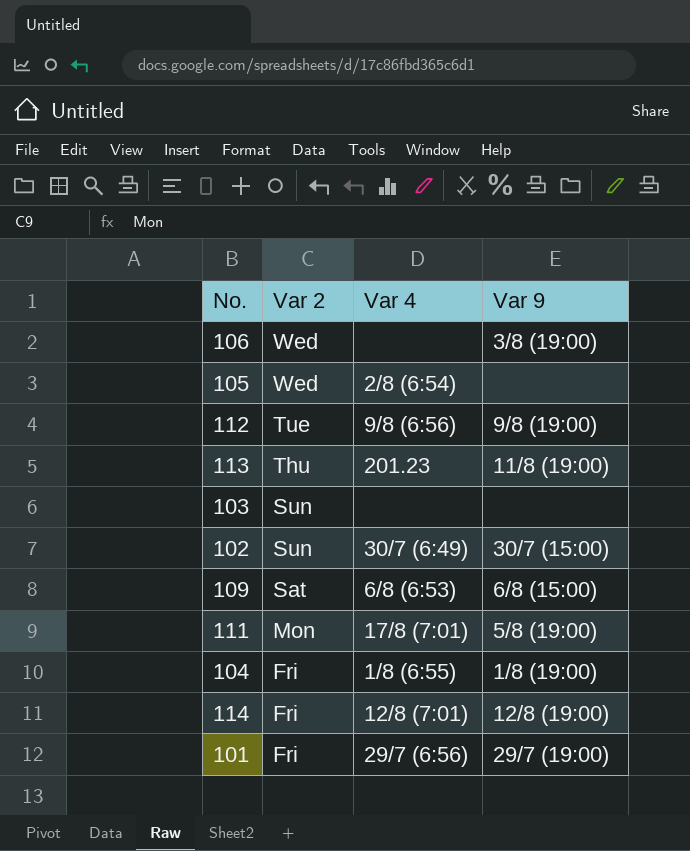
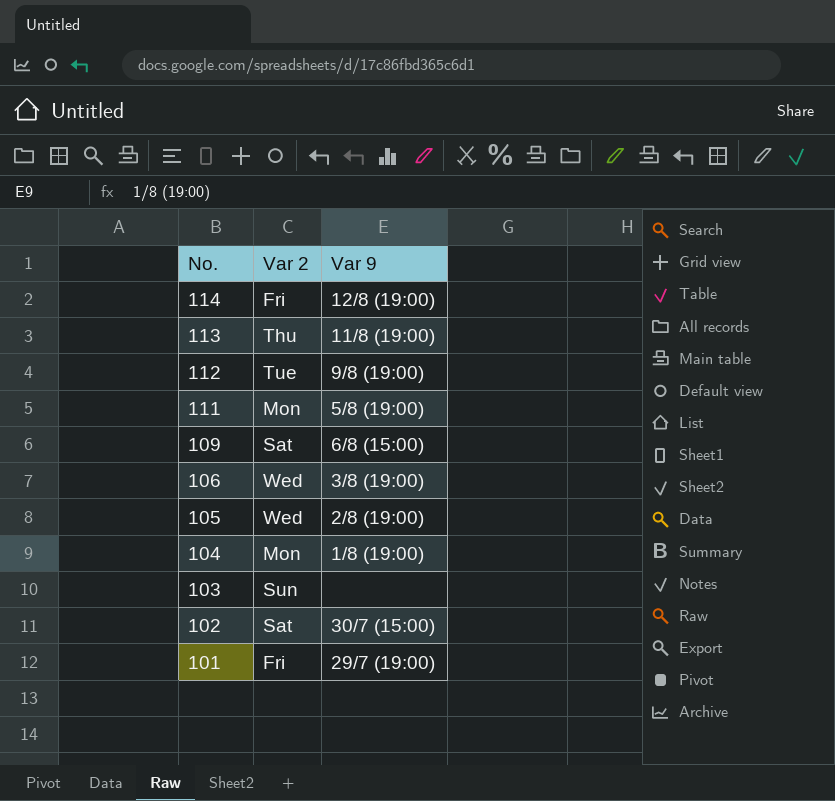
row order: Var 2 descending -> No. descending
column Var 4 | position: 3 -> none
105 | Var 9: none -> 2/8 (19:00)
104 | Var 2: Fri -> Mon
102 | Var 2: Sun -> Sat

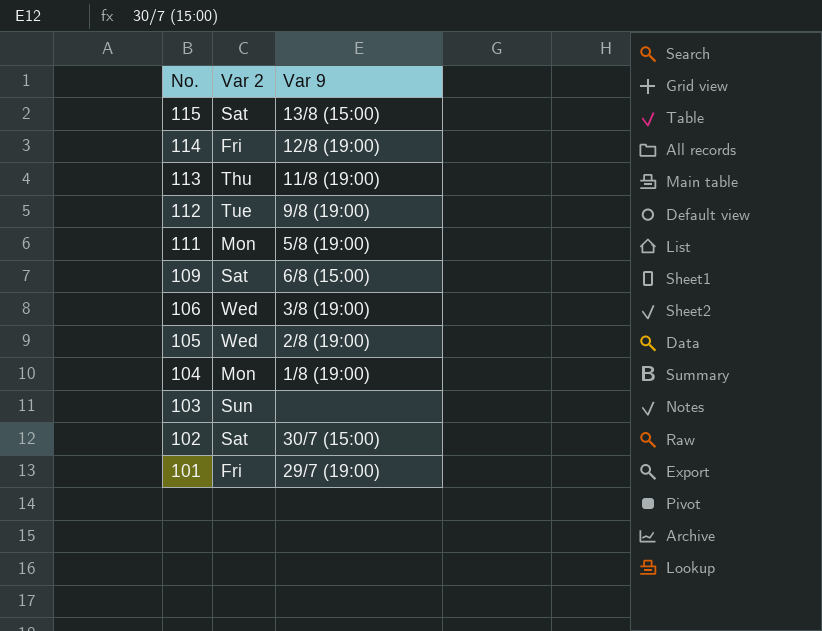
row 115: none -> Sat | 13/8 (15:00)

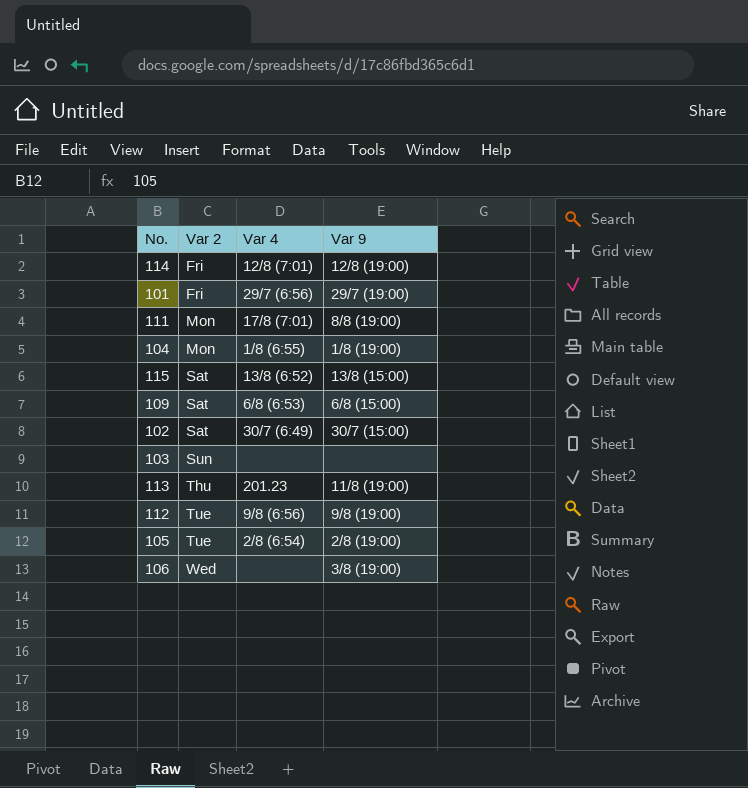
row order: No. descending -> Var 2 ascending
column Var 4 | position: none -> 3
111 | Var 9: 5/8 (19:00) -> 8/8 (19:00)
105 | Var 2: Wed -> Tue

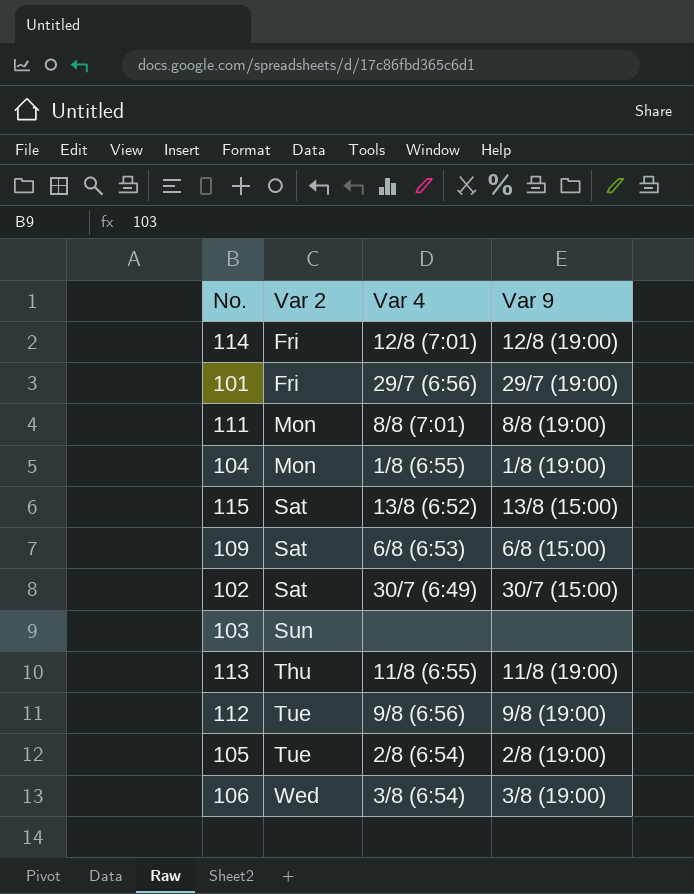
111 | Var 4: 17/8 (7:01) -> 8/8 (7:01)
113 | Var 4: 201.23 -> 11/8 (6:55)
106 | Var 4: none -> 3/8 (6:54)

